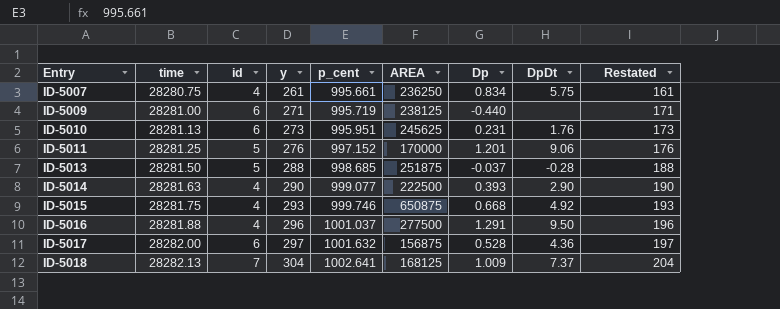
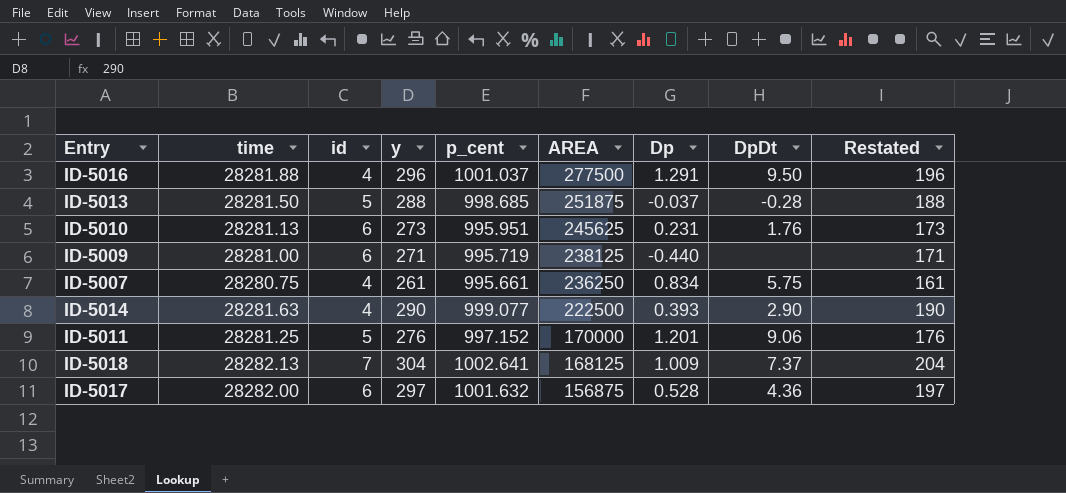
row order: Entry ascending -> AREA descending
row ID-5015: 28281.75 | 4 | 293 | 999.746 | 650875 | 0.668 | 4.92 | 193 -> none

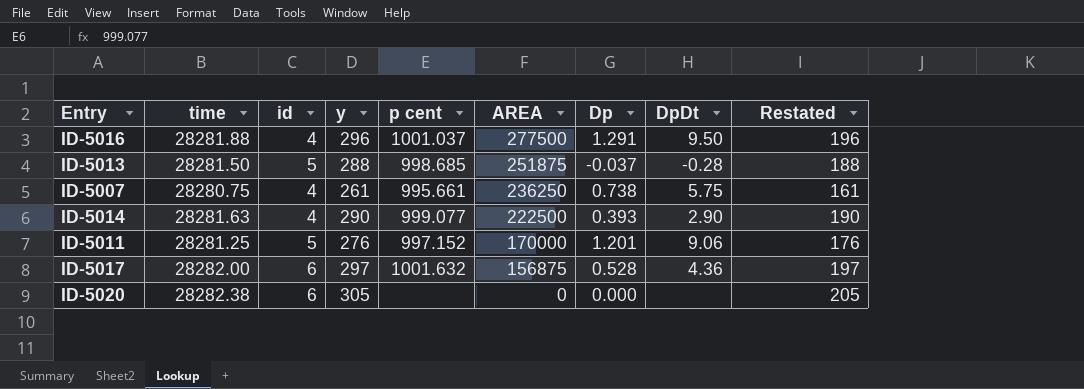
column name: p_cent -> p cent
row ID-5010: 28281.13 | 6 | 273 | 995.951 | 245625 | 0.231 | 1.76 | 173 -> none
row ID-5009: 28281.00 | 6 | 271 | 995.719 | 238125 | -0.440 | none | 171 -> none
row ID-5018: 28282.13 | 7 | 304 | 1002.641 | 168125 | 1.009 | 7.37 | 204 -> none
ID-5007 | Dp: 0.834 -> 0.738
row ID-5020: none -> 28282.38 | 6 | 305 | none | 0 | 0.000 | none | 205

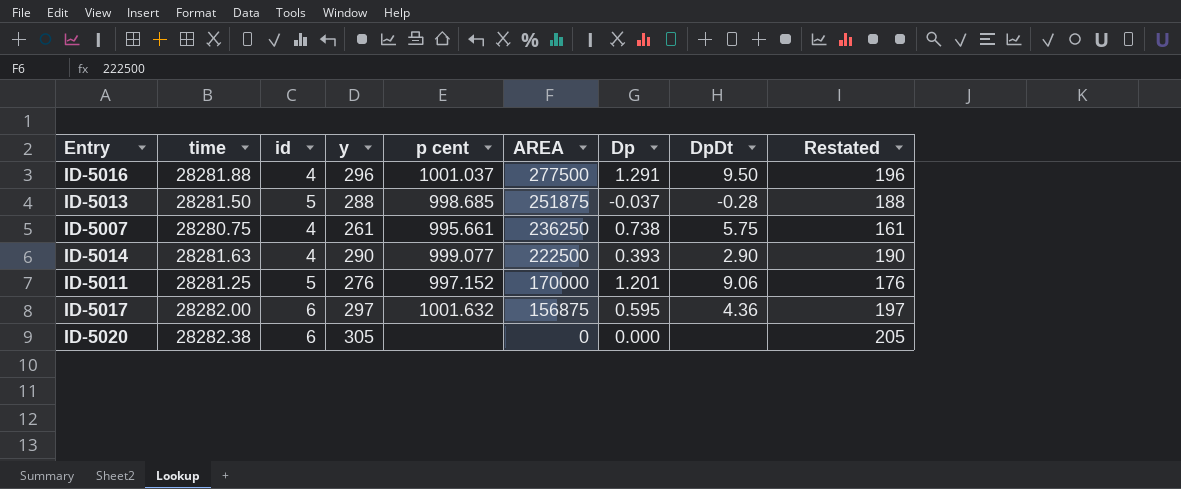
ID-5017 | Dp: 0.528 -> 0.595

